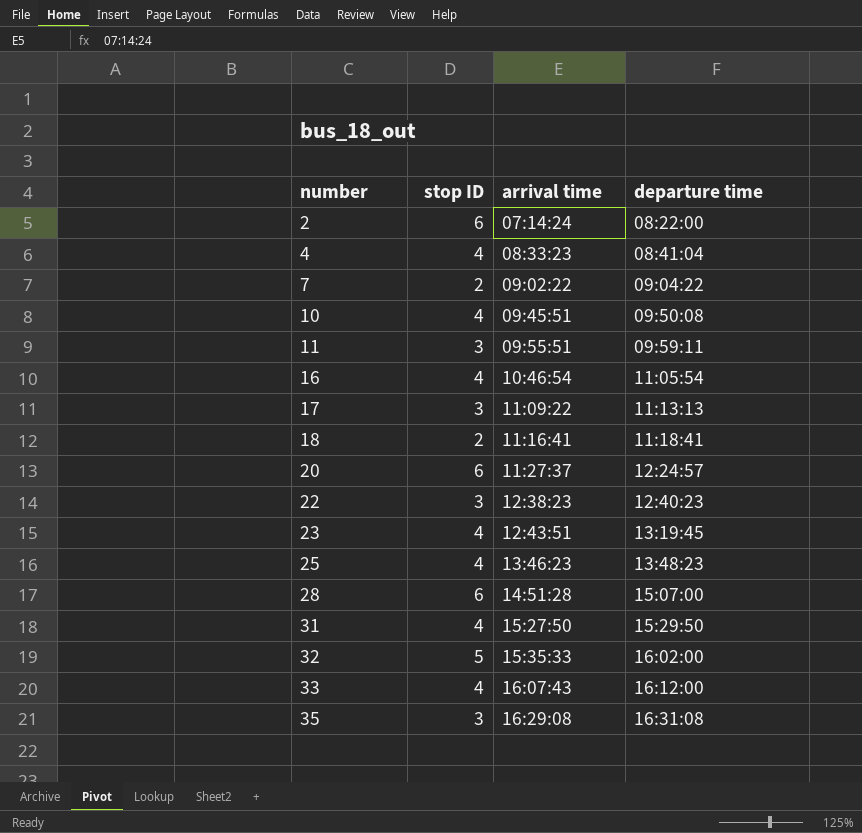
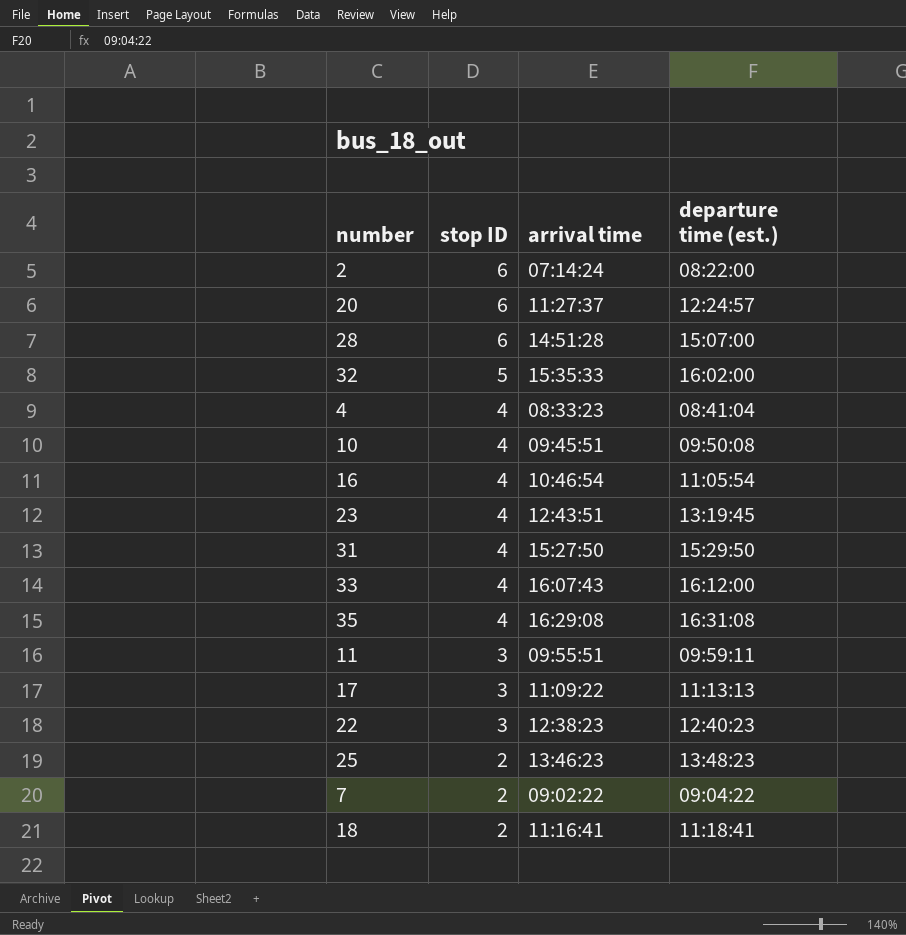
row order: number ascending -> stop ID descending
column name: departure time -> departure time (est.)
35 | stop ID: 3 -> 4
25 | stop ID: 4 -> 2

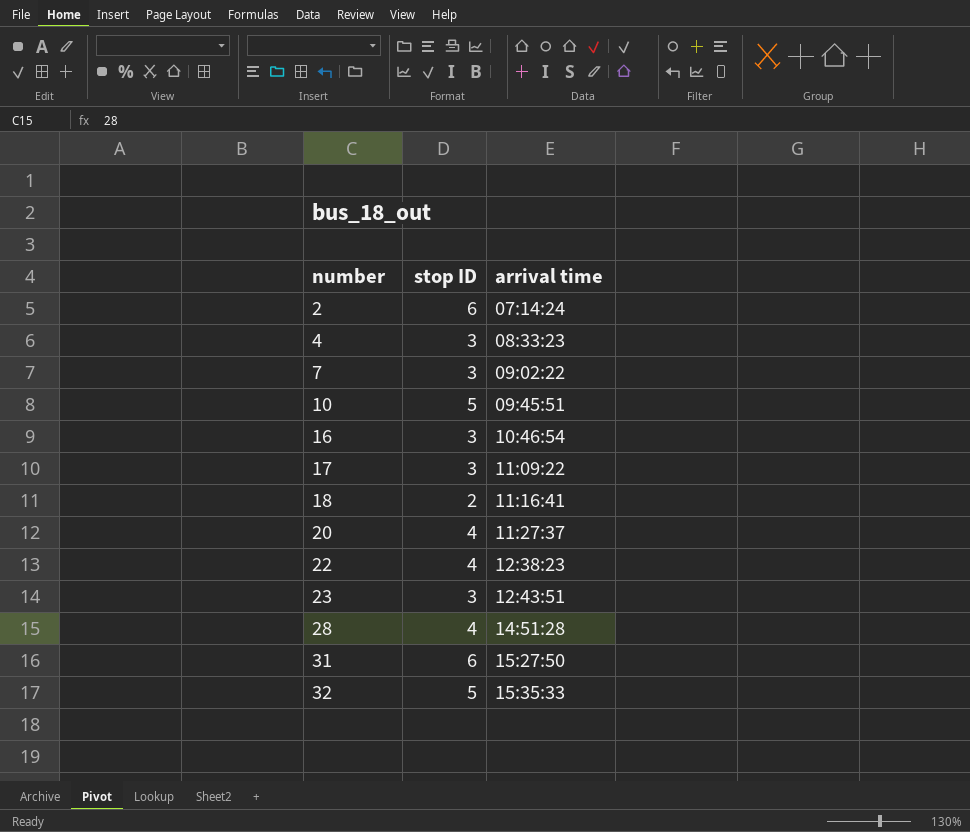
row order: stop ID descending -> number ascending
column departure time (est.) | position: 4 -> none
row 33: 4 | 16:07:43 | 16:12:00 -> none
row 35: 4 | 16:29:08 | 16:31:08 -> none
row 11: 3 | 09:55:51 | 09:59:11 -> none
row 25: 2 | 13:46:23 | 13:48:23 -> none
4 | stop ID: 4 -> 3
7 | stop ID: 2 -> 3
10 | stop ID: 4 -> 5
16 | stop ID: 4 -> 3
20 | stop ID: 6 -> 4
22 | stop ID: 3 -> 4
23 | stop ID: 4 -> 3
28 | stop ID: 6 -> 4
31 | stop ID: 4 -> 6

